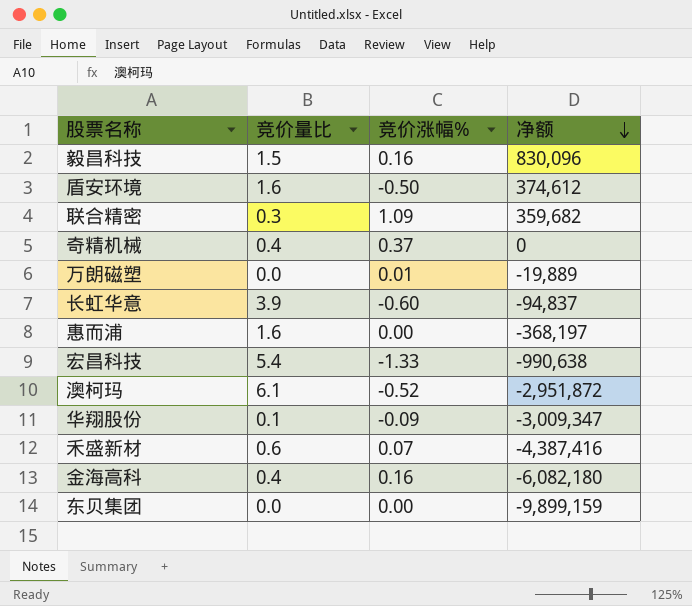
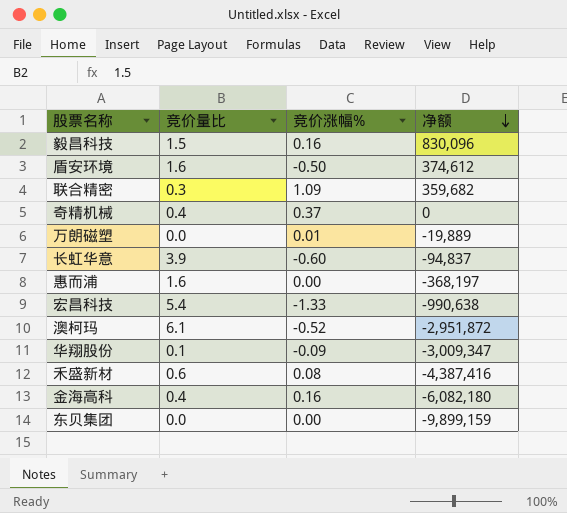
禾盛新材 | 竞价涨幅%: 0.07 -> 0.08

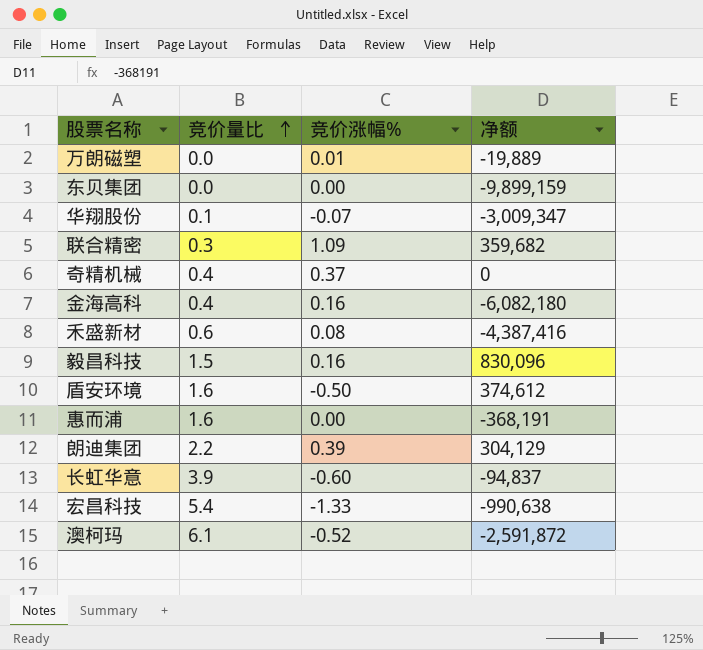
row order: 净额 descending -> 竞价量比 ascending
华翔股份 | 竞价涨幅%: -0.09 -> -0.07
惠而浦 | 净额: -368,197 -> -368,191
row 朗迪集团: none -> 2.2 | 0.39 | 304,129
澳柯玛 | 净额: -2,951,872 -> -2,591,872

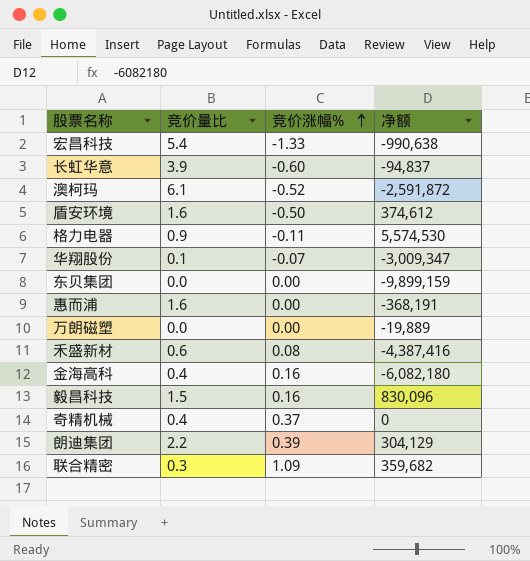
row order: 竞价量比 ascending -> 竞价涨幅% ascending
row 格力电器: none -> 0.9 | -0.11 | 5,574,530
万朗磁塑 | 竞价涨幅%: 0.01 -> 0.00

